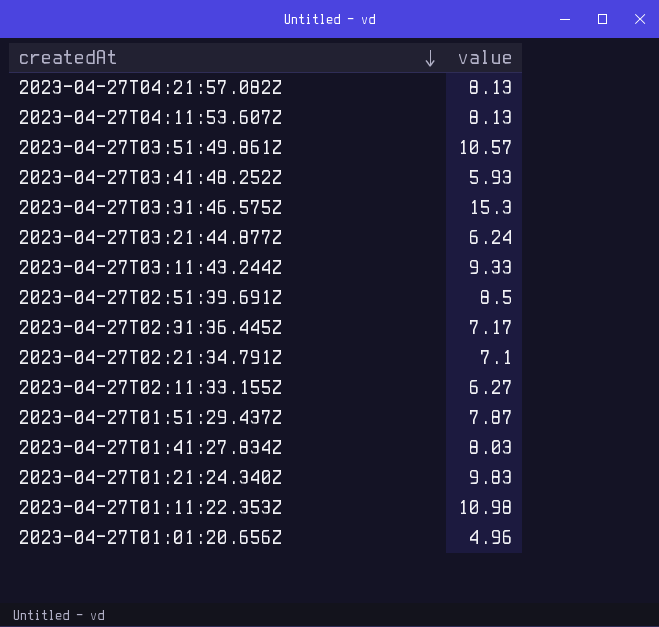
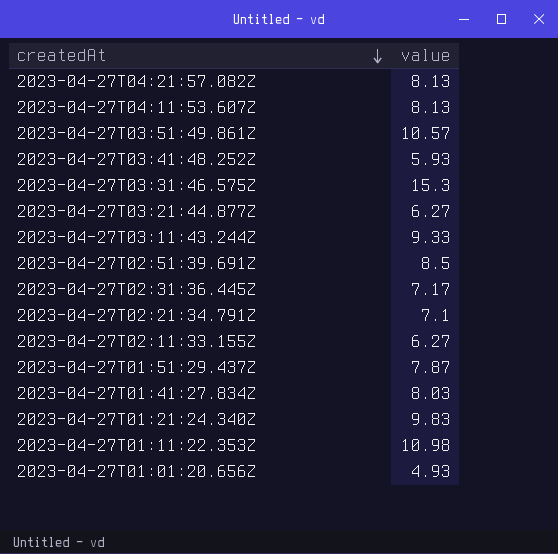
2023-04-27T03:21:44.877Z | value: 6.24 -> 6.27
2023-04-27T01:01:20.656Z | value: 4.96 -> 4.93

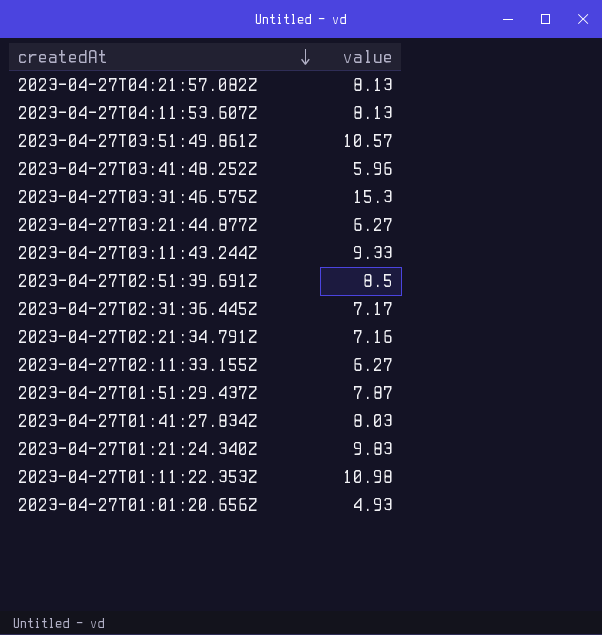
2023-04-27T03:41:48.252Z | value: 5.93 -> 5.96
2023-04-27T02:21:34.791Z | value: 7.1 -> 7.16

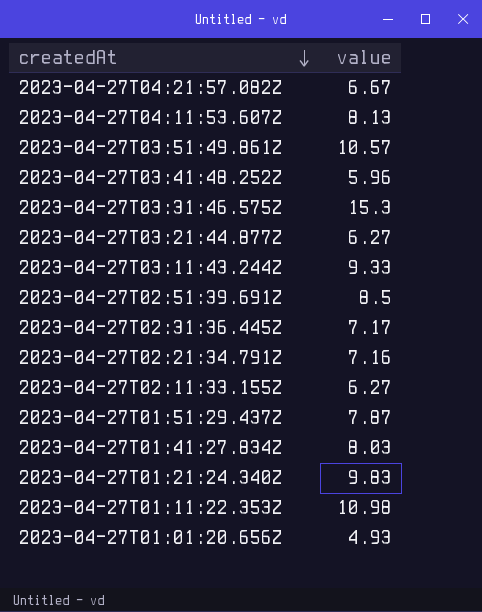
2023-04-27T04:21:57.082Z | value: 8.13 -> 6.67

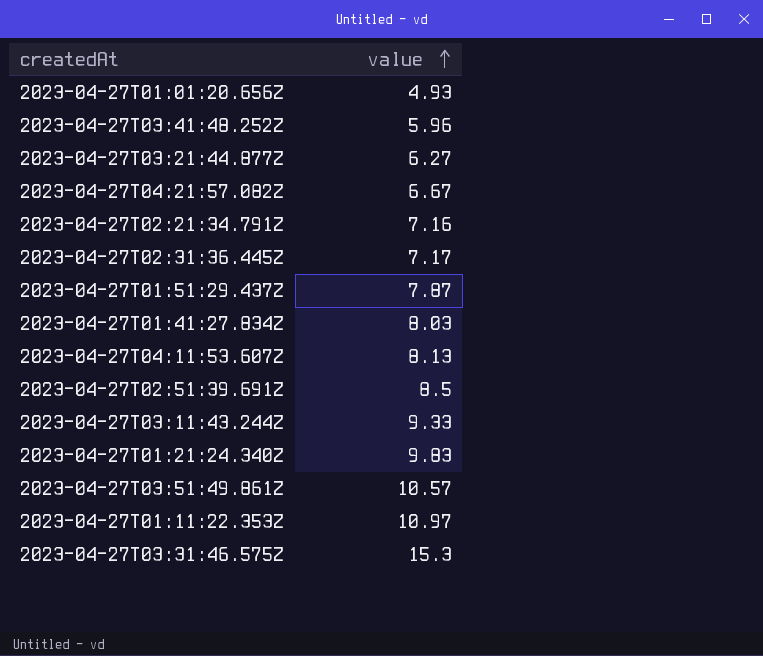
row order: createdAt descending -> value ascending
row 2023-04-27T02:11:33.155Z: 6.27 -> none
2023-04-27T01:11:22.353Z | value: 10.98 -> 10.97

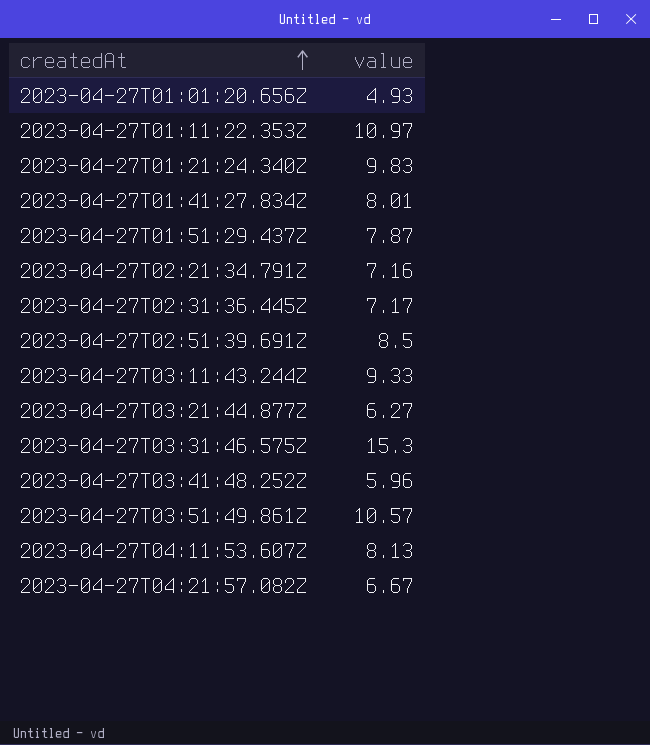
row order: value ascending -> createdAt ascending
2023-04-27T01:41:27.834Z | value: 8.03 -> 8.01

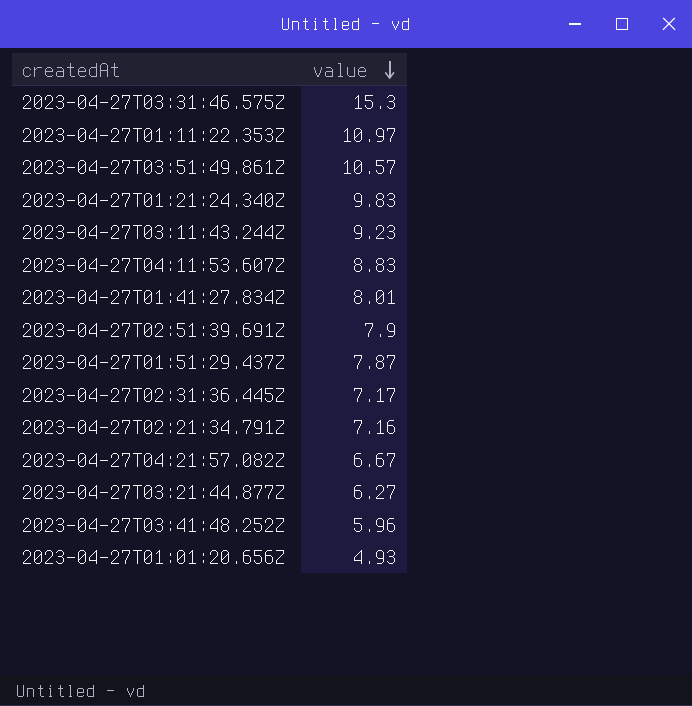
row order: createdAt ascending -> value descending
2023-04-27T03:11:43.244Z | value: 9.33 -> 9.23
2023-04-27T04:11:53.607Z | value: 8.13 -> 8.83
2023-04-27T02:51:39.691Z | value: 8.5 -> 7.9

